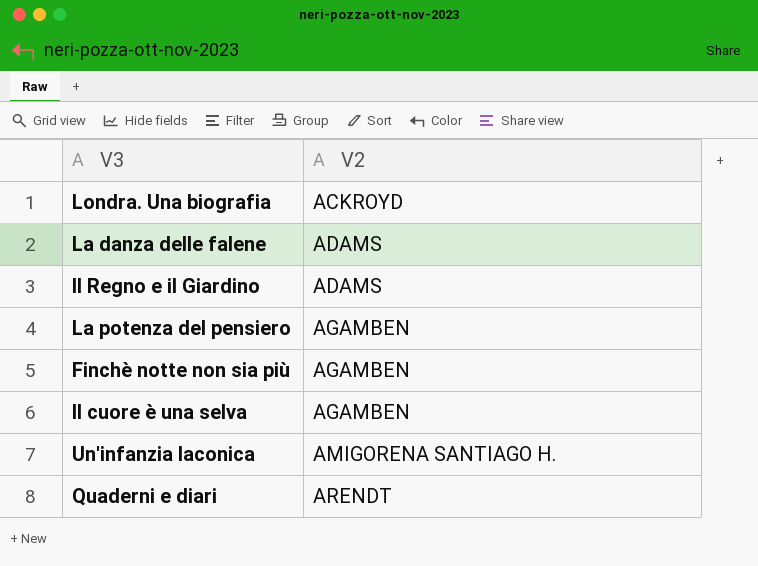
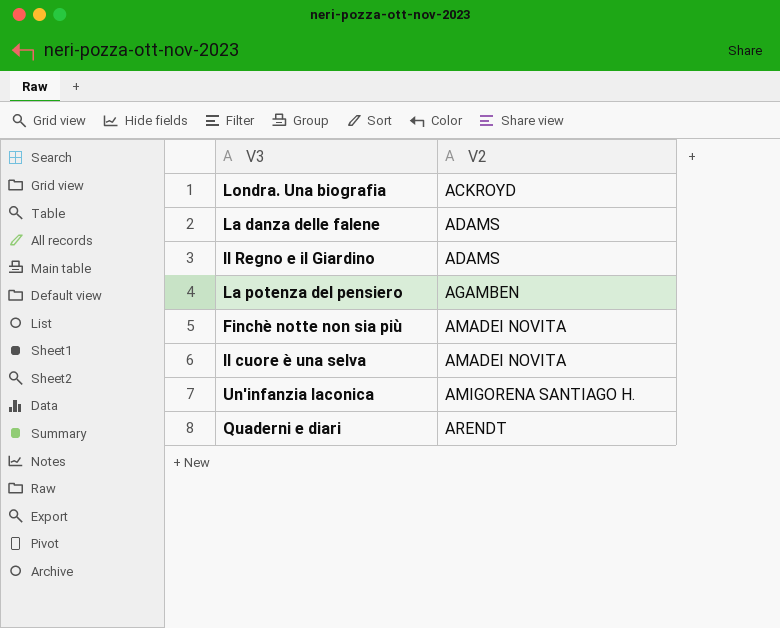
Finchè notte non sia più | V2: AGAMBEN -> AMADEI NOVITA
Il cuore è una selva | V2: AGAMBEN -> AMADEI NOVITA

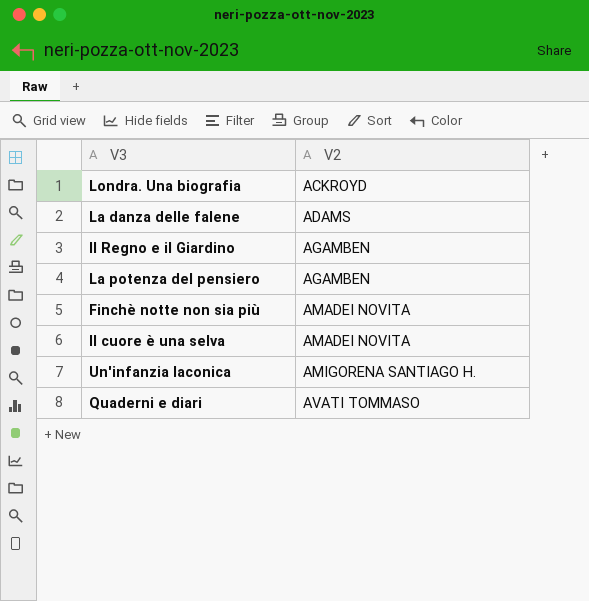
Il Regno e il Giardino | V2: ADAMS -> AGAMBEN
Quaderni e diari | V2: ARENDT -> AVATI TOMMASO

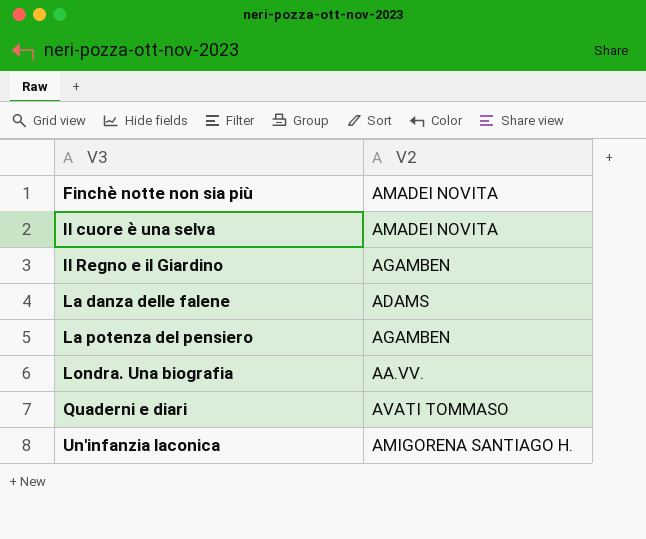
row order: V2 ascending -> V3 ascending
Londra. Una biografia | V2: ACKROYD -> AA.VV.

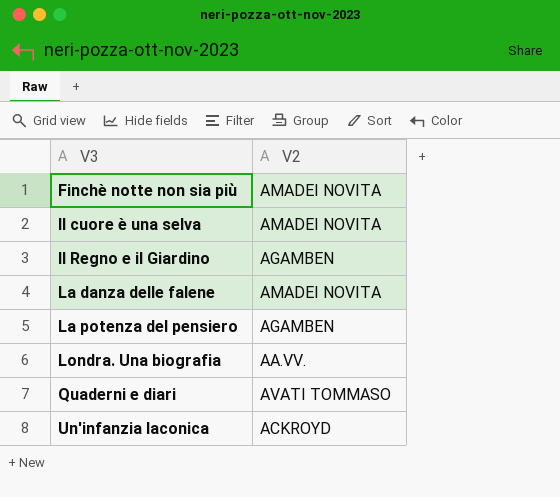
La danza delle falene | V2: ADAMS -> AMADEI NOVITA
Un'infanzia laconica | V2: AMIGORENA SANTIAGO H. -> ACKROYD

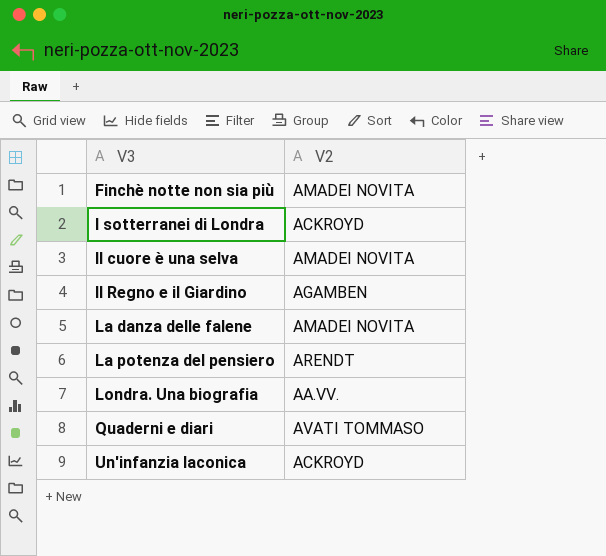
row I sotterranei di Londra: none -> ACKROYD
La potenza del pensiero | V2: AGAMBEN -> ARENDT

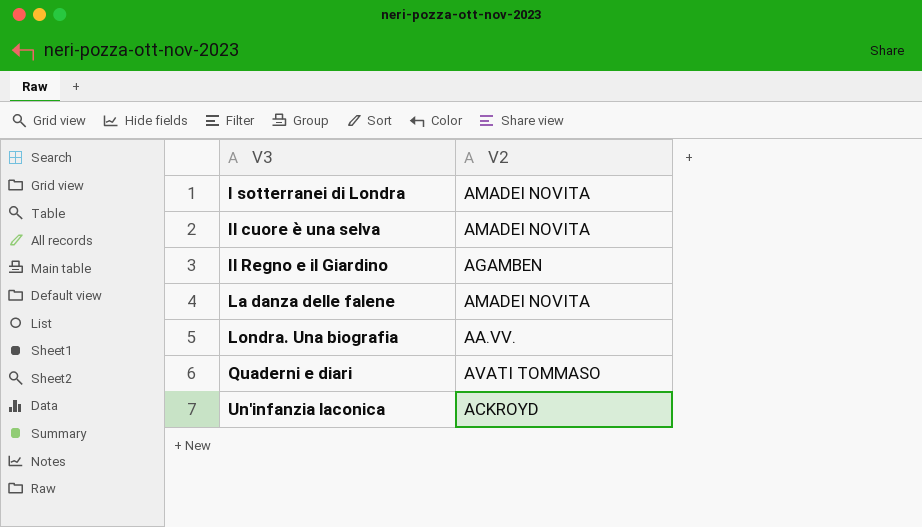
row Finchè notte non sia più: AMADEI NOVITA -> none
row La potenza del pensiero: ARENDT -> none
I sotterranei di Londra | V2: ACKROYD -> AMADEI NOVITA

